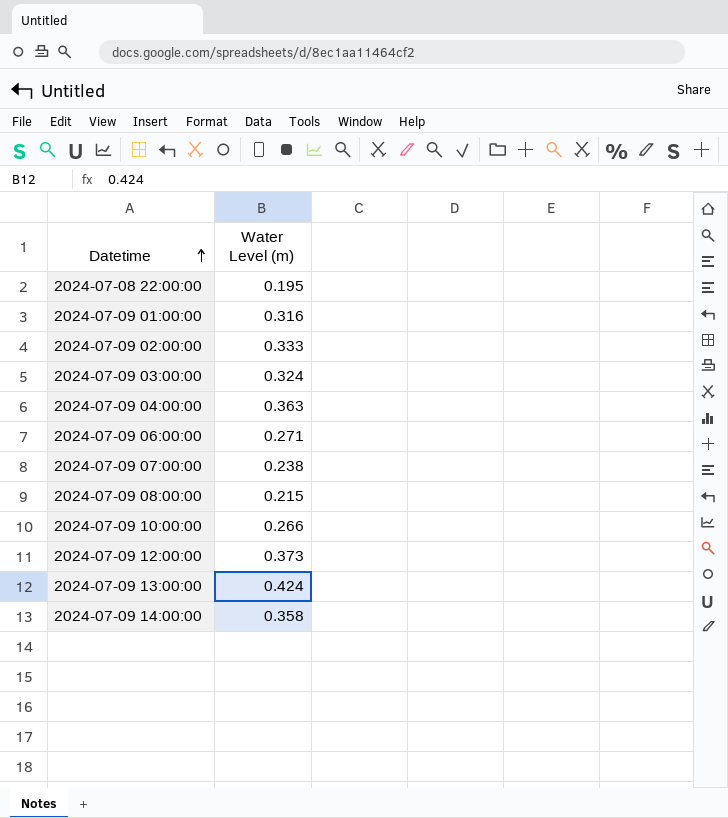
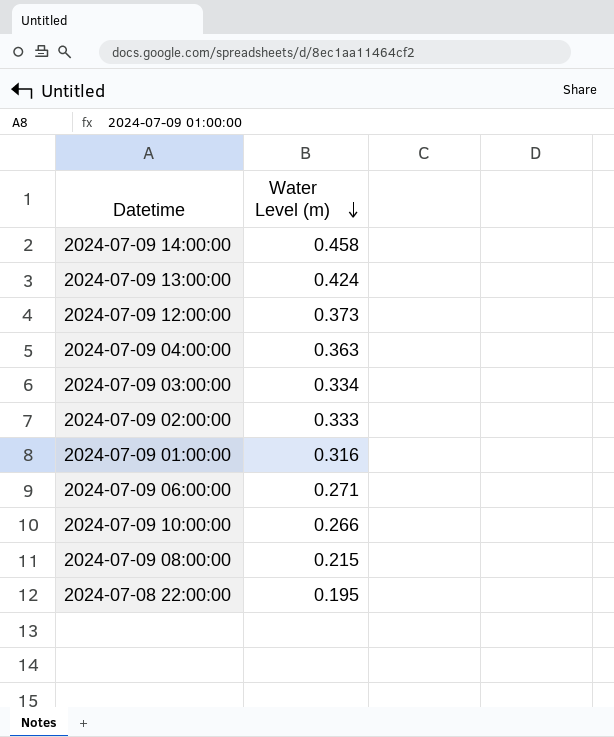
row order: Datetime ascending -> Water Level (m) descending
row 2024-07-09 07:00:00: 0.238 -> none
2024-07-09 14:00:00 | Water Level (m): 0.358 -> 0.458
2024-07-09 03:00:00 | Water Level (m): 0.324 -> 0.334

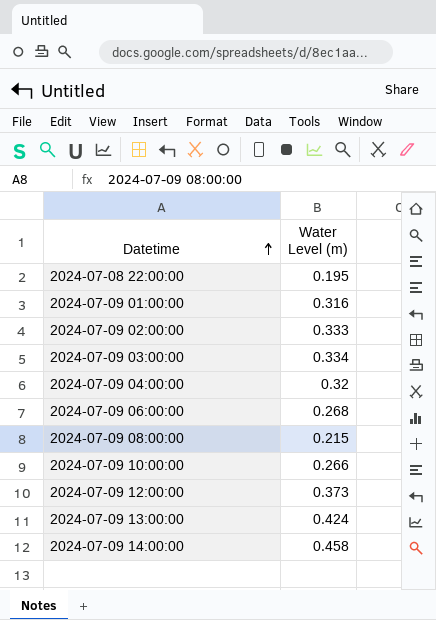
row order: Water Level (m) descending -> Datetime ascending
2024-07-09 04:00:00 | Water Level (m): 0.363 -> 0.32
2024-07-09 06:00:00 | Water Level (m): 0.271 -> 0.268

